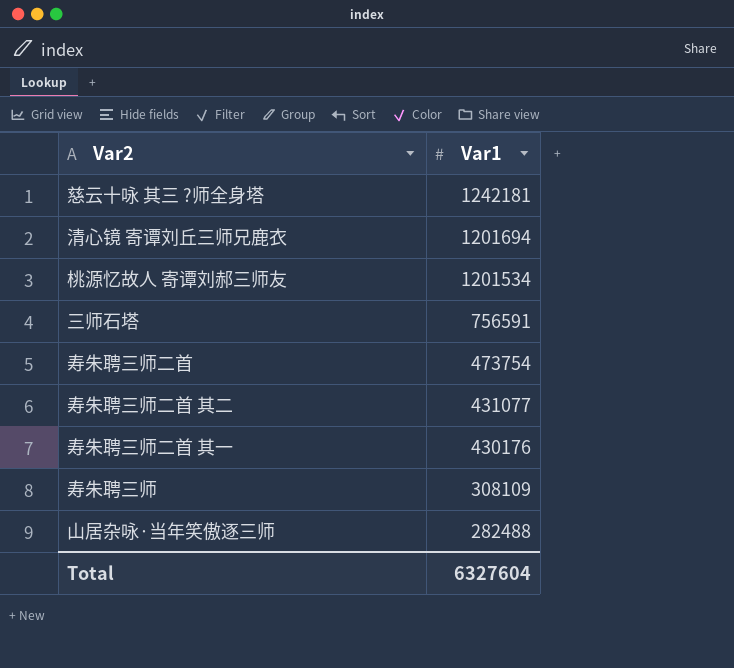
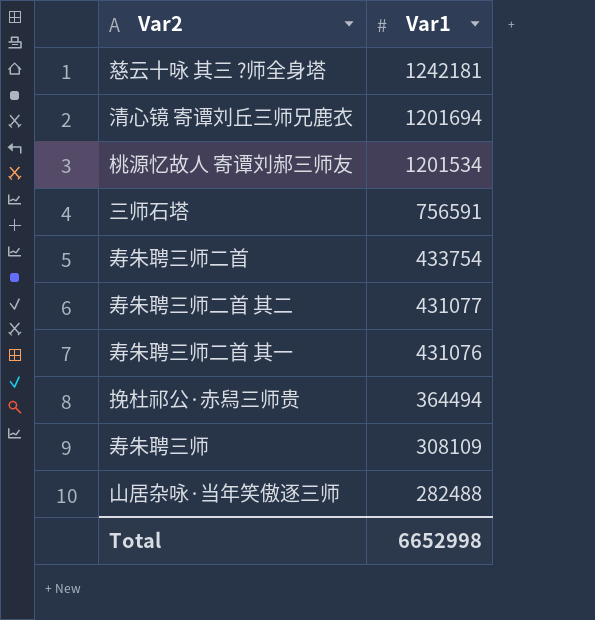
寿朱聘三师二首 | Var1: 473754 -> 433754
寿朱聘三师二首 其一 | Var1: 430176 -> 431076
row 挽杜祁公·赤舄三师贵: none -> 364494
Total | Var1: 6327604 -> 6652998

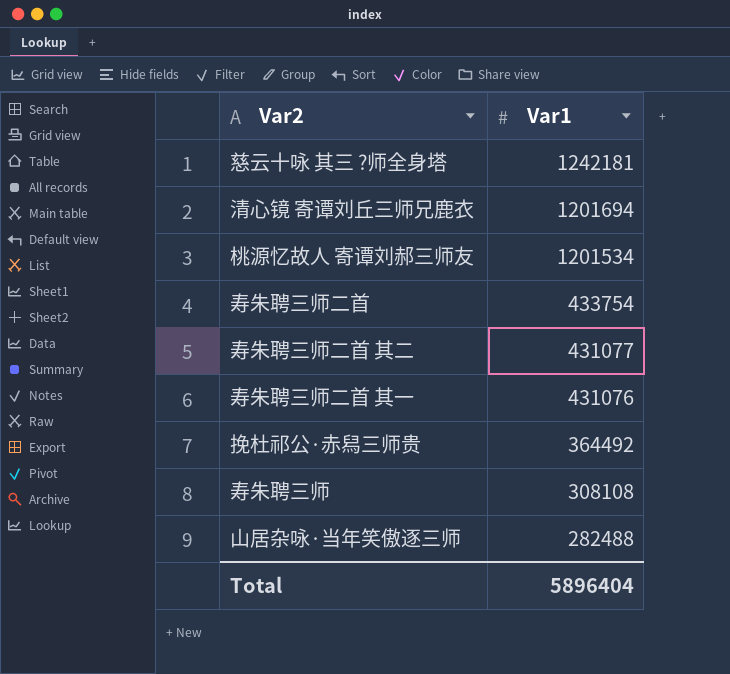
row 三师石塔: 756591 -> none
挽杜祁公·赤舄三师贵 | Var1: 364494 -> 364492
寿朱聘三师 | Var1: 308109 -> 308108
Total | Var1: 6652998 -> 5896404

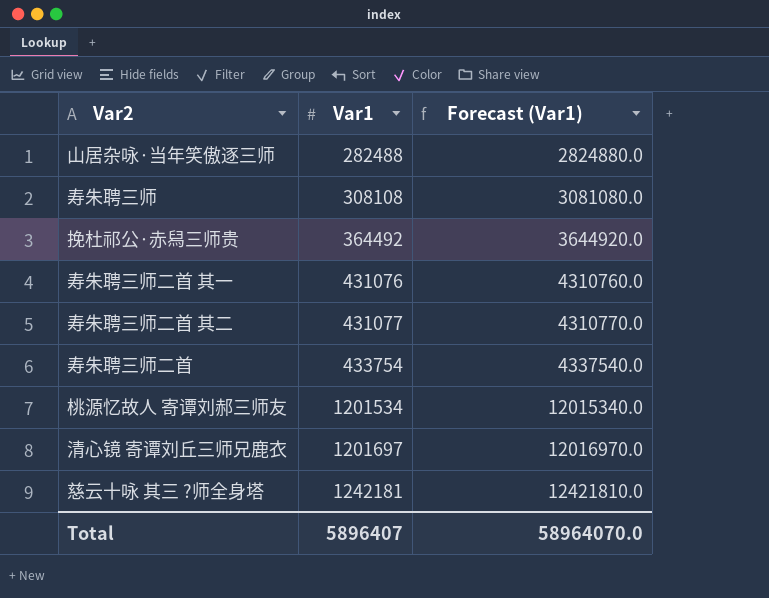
row order: Var1 descending -> Var1 ascending
column Forecast (Var1) | formula: none -> [Var1] * 10
清心镜 寄谭刘丘三师兄鹿衣 | Var1: 1201694 -> 1201697
Total | Var1: 5896404 -> 5896407

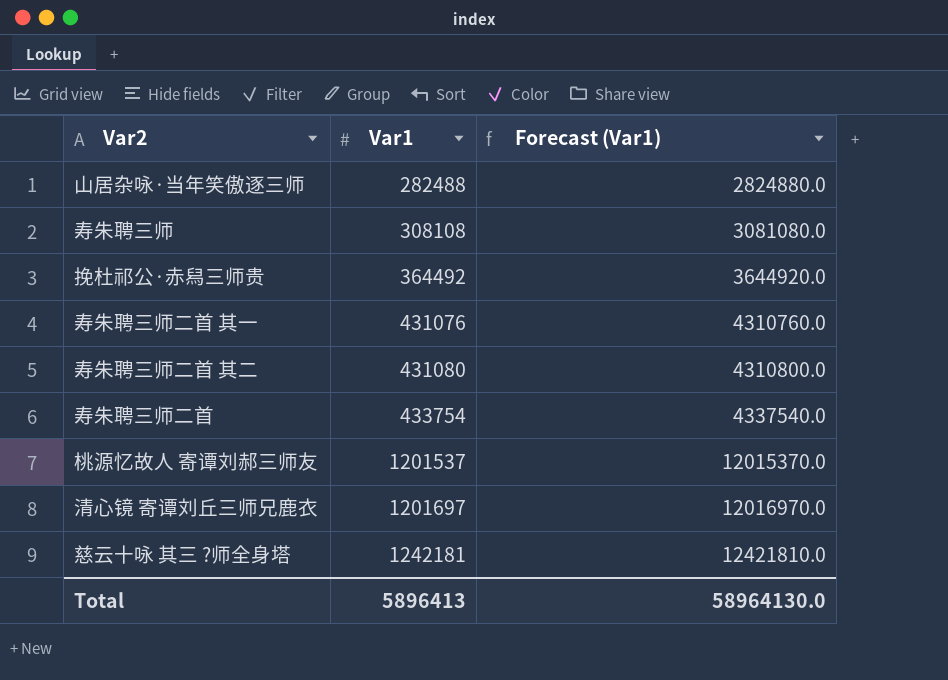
寿朱聘三师二首 其二 | Var1: 431077 -> 431080
寿朱聘三师二首 其二 | Forecast (Var1): 4310770.0 -> 4310800.0
桃源忆故人 寄谭刘郝三师友 | Var1: 1201534 -> 1201537
桃源忆故人 寄谭刘郝三师友 | Forecast (Var1): 12015340.0 -> 12015370.0
Total | Var1: 5896407 -> 5896413
Total | Forecast (Var1): 58964070.0 -> 58964130.0

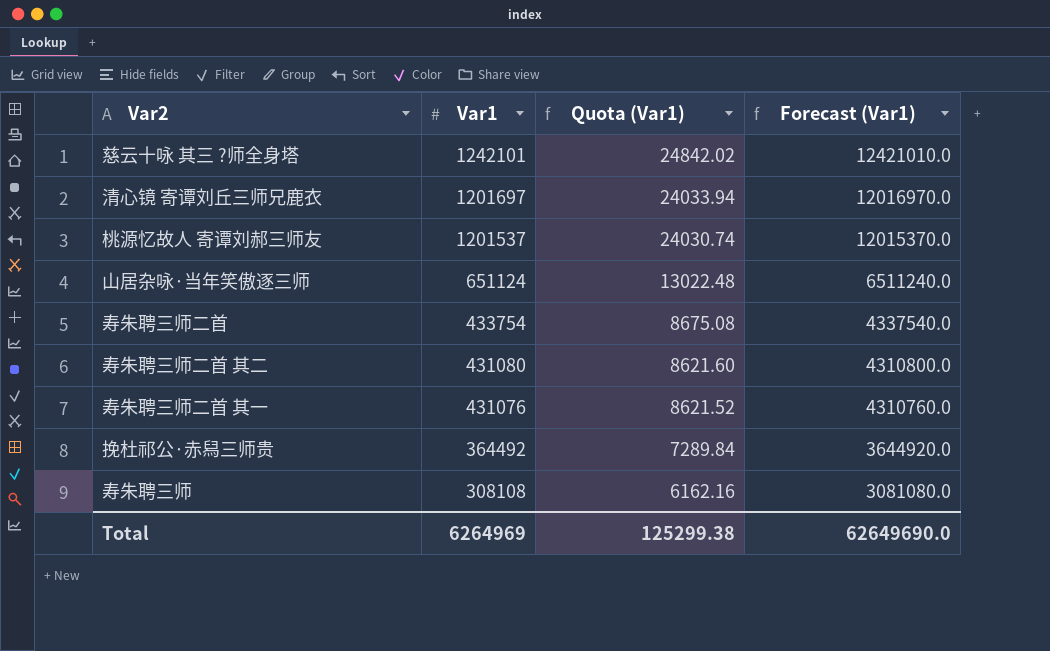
row order: Var1 ascending -> Var1 descending
column Quota (Var1) | formula: none -> [Var1] * 0.02
慈云十咏 其三 ?师全身塔 | Var1: 1242181 -> 1242101
慈云十咏 其三 ?师全身塔 | Forecast (Var1): 12421810.0 -> 12421010.0
山居杂咏·当年笑傲逐三师 | Var1: 282488 -> 651124
山居杂咏·当年笑傲逐三师 | Forecast (Var1): 2824880.0 -> 6511240.0
Total | Var1: 5896413 -> 6264969
Total | Forecast (Var1): 58964130.0 -> 62649690.0

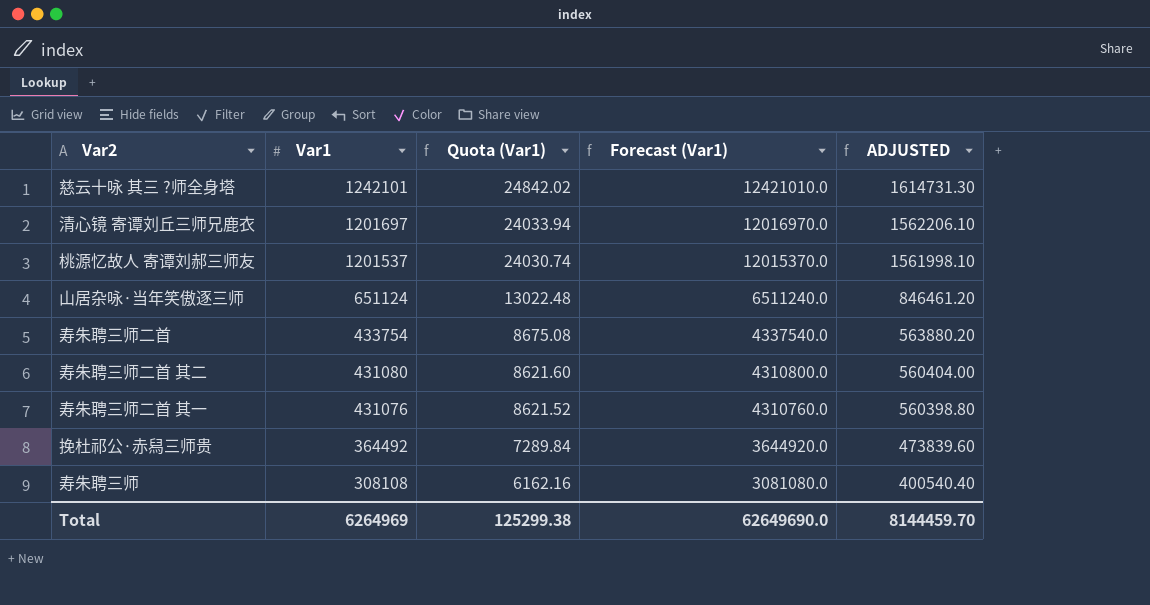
column ADJUSTED | formula: none -> [Var1] * 1.3

